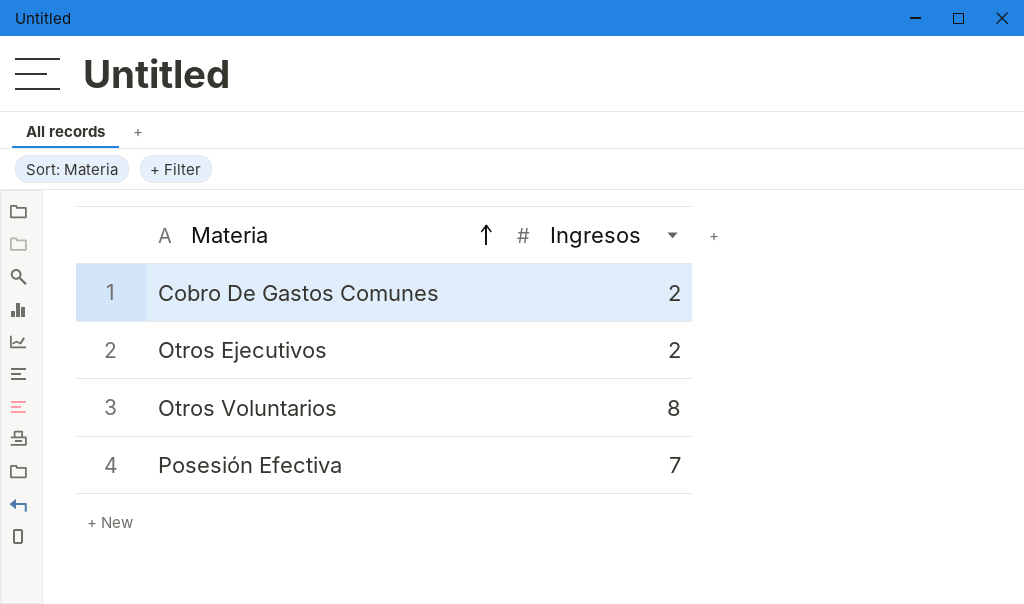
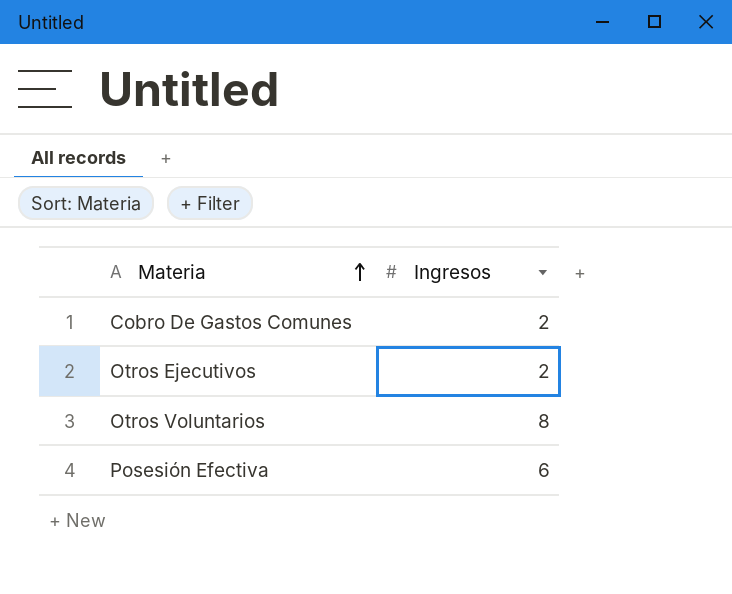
Posesión Efectiva | Ingresos: 7 -> 6

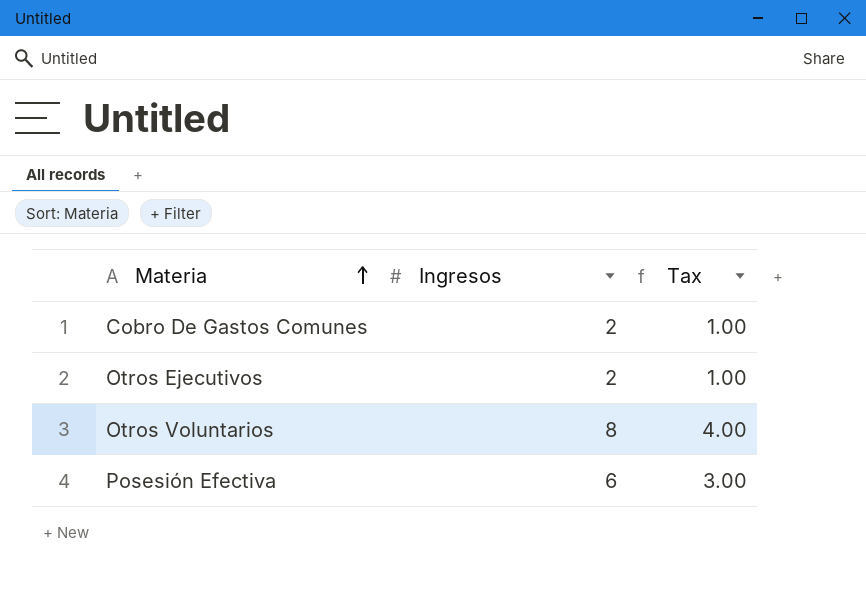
column Tax | formula: none -> [Ingresos] * 0.5

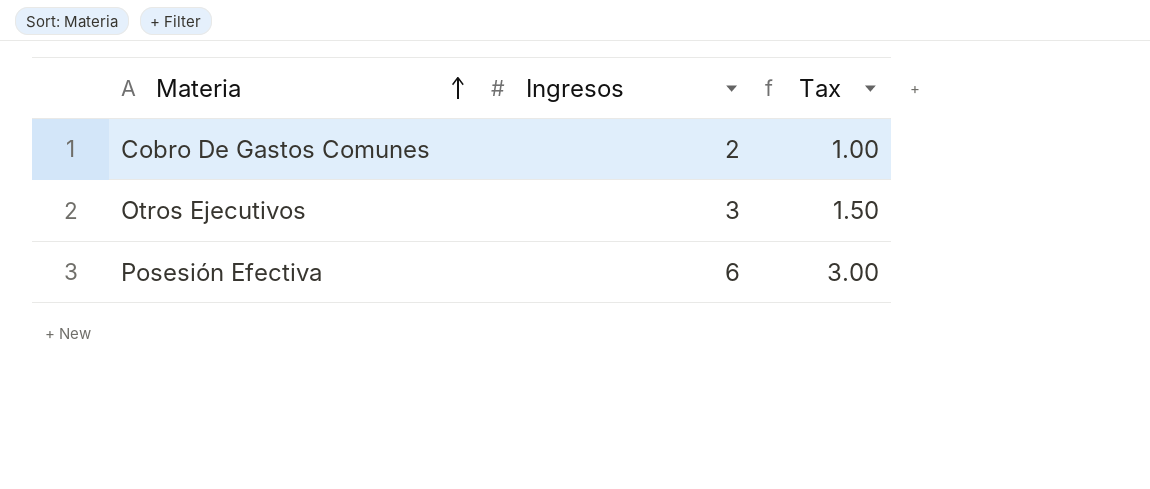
row Otros Voluntarios: 8 | 4.00 -> none
Otros Ejecutivos | Ingresos: 2 -> 3
Otros Ejecutivos | Tax: 1.00 -> 1.50

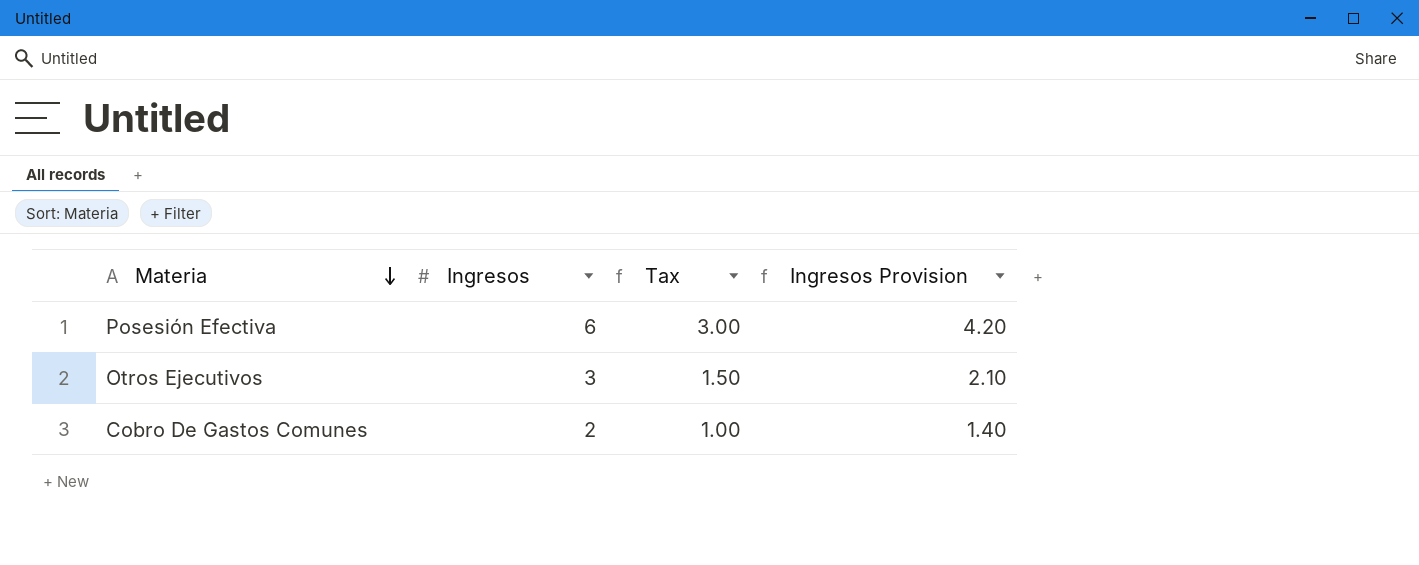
row order: Materia ascending -> Materia descending
column Ingresos Provision | formula: none -> [Ingresos] * 0.7

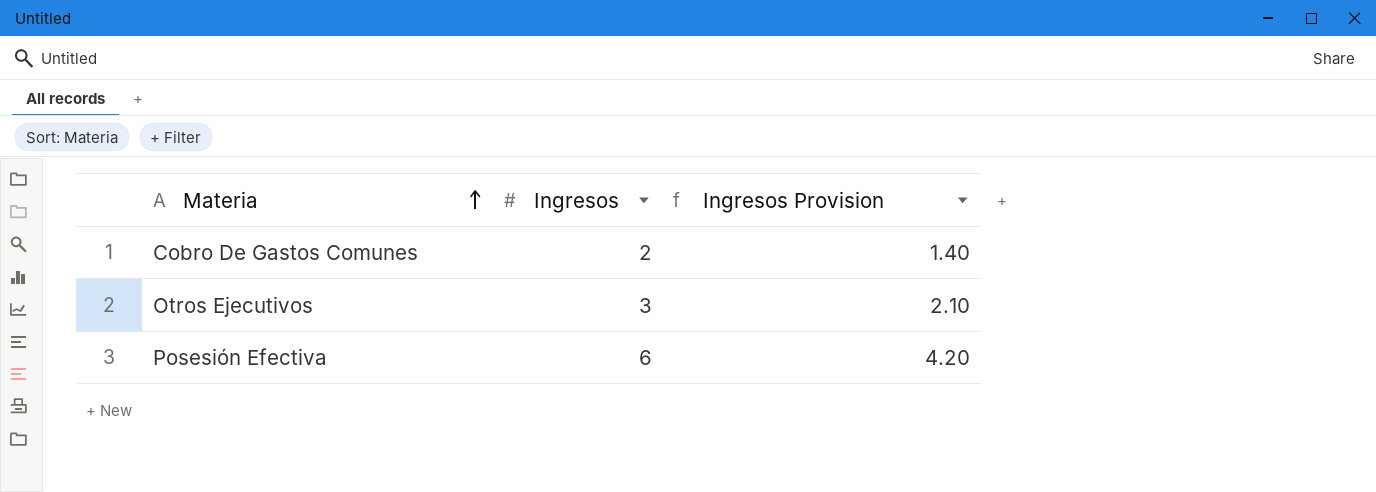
row order: Materia descending -> Materia ascending
column Tax | formula: [Ingresos] * 0.5 -> none

